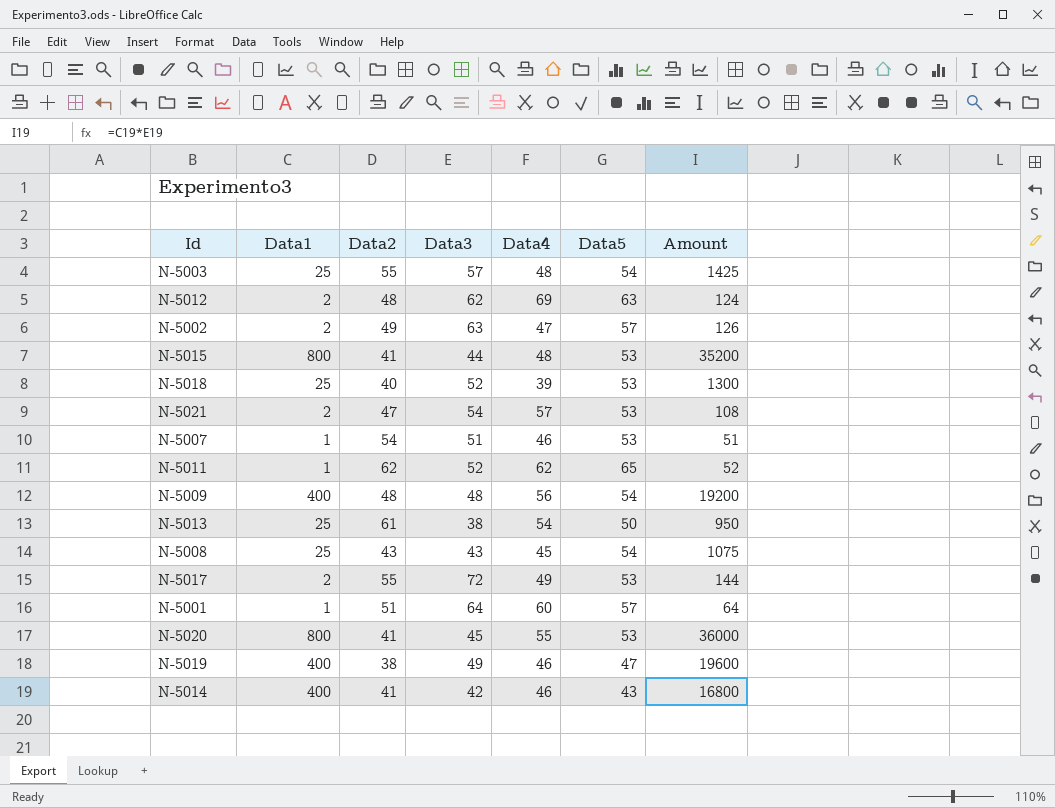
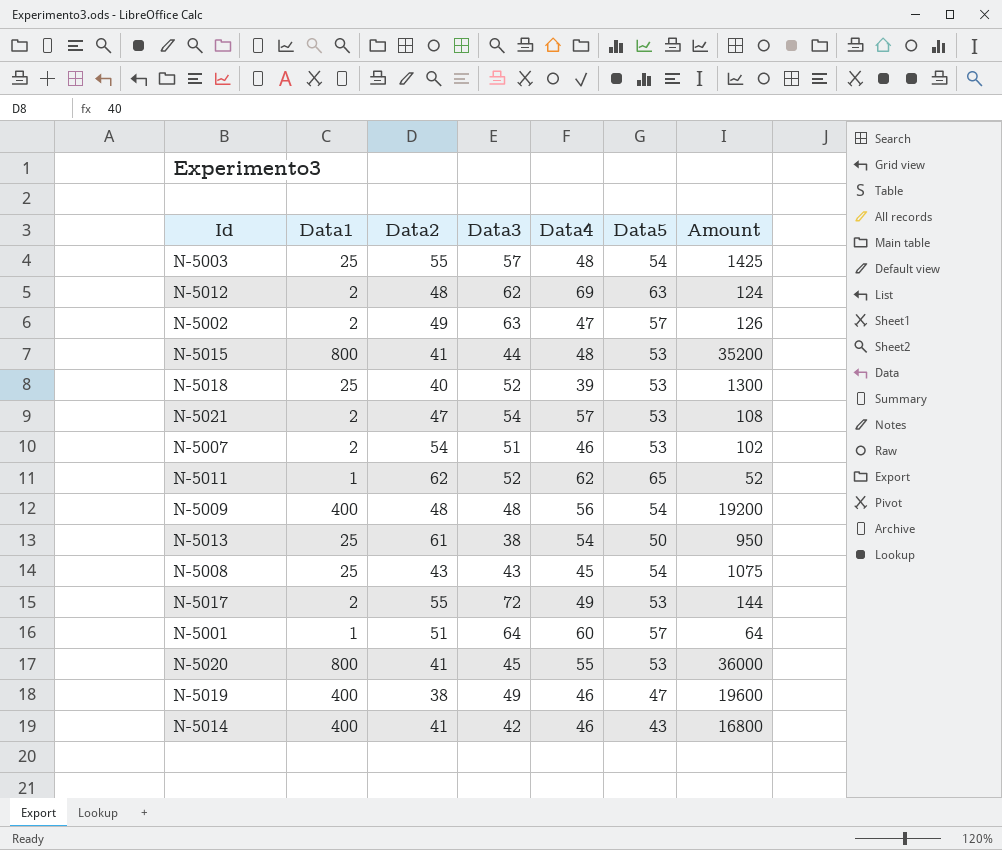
N-5007 | Data1: 1 -> 2
N-5007 | Amount: 51 -> 102

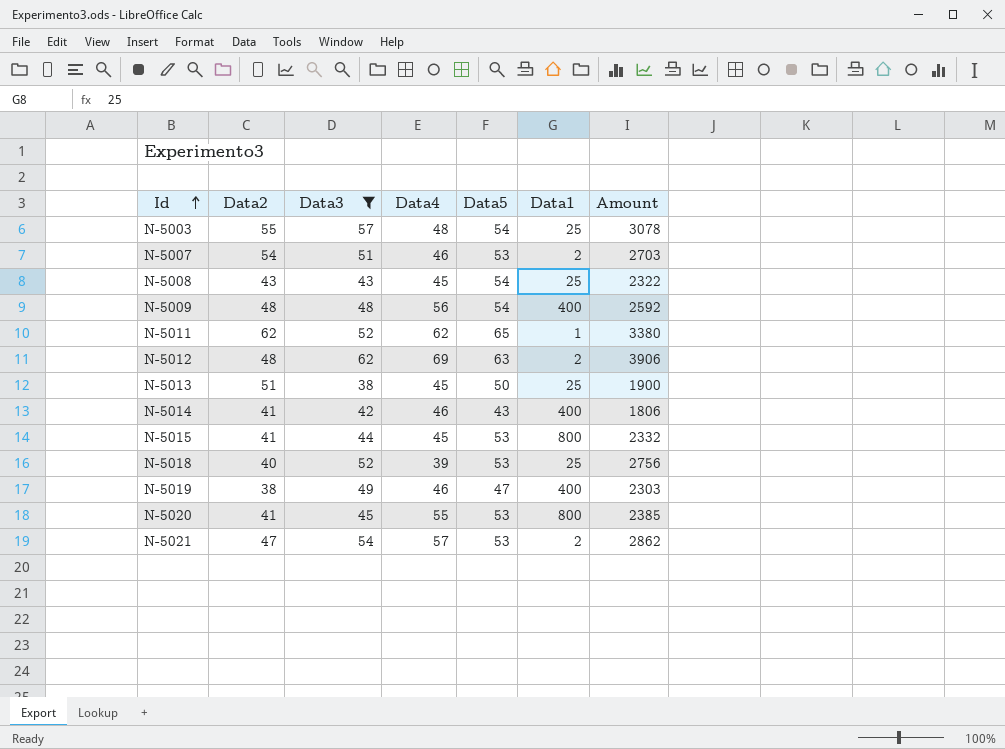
filter: none -> Data3 <= 62
row order: none -> Id ascending
column Data1 | position: 2 -> 6
column Amount | formula: [Data1] * [Data3] -> [Data3] * [Data5]
N-5013 | Data2: 61 -> 51
N-5013 | Data4: 54 -> 45
N-5015 | Data4: 48 -> 45

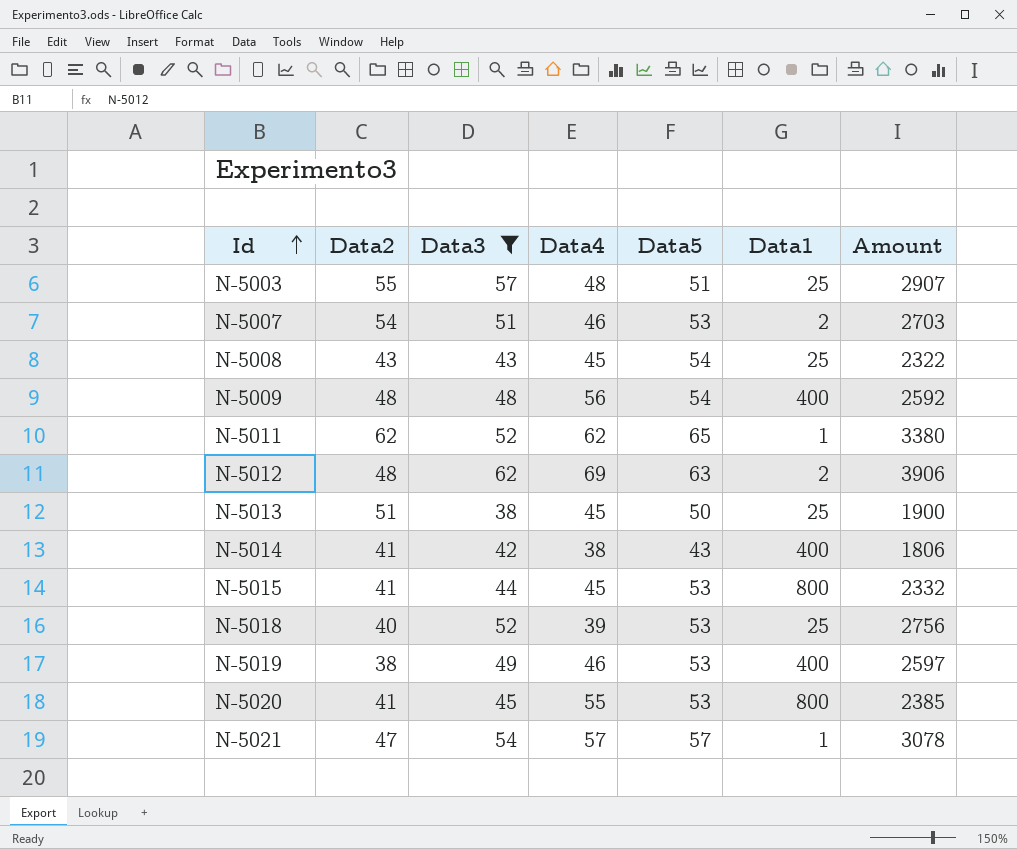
N-5003 | Data5: 54 -> 51
N-5003 | Amount: 3078 -> 2907
N-5014 | Data4: 46 -> 38
N-5019 | Data5: 47 -> 53
N-5019 | Amount: 2303 -> 2597
N-5021 | Data5: 53 -> 57
N-5021 | Data1: 2 -> 1
N-5021 | Amount: 2862 -> 3078

